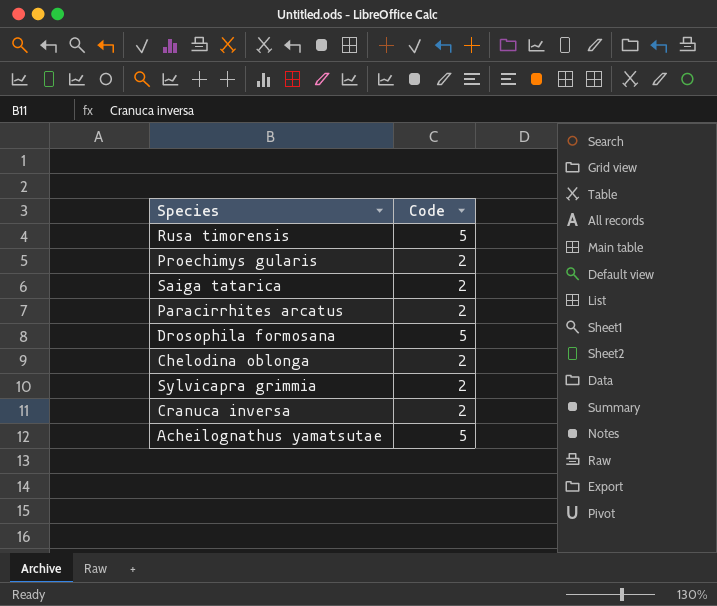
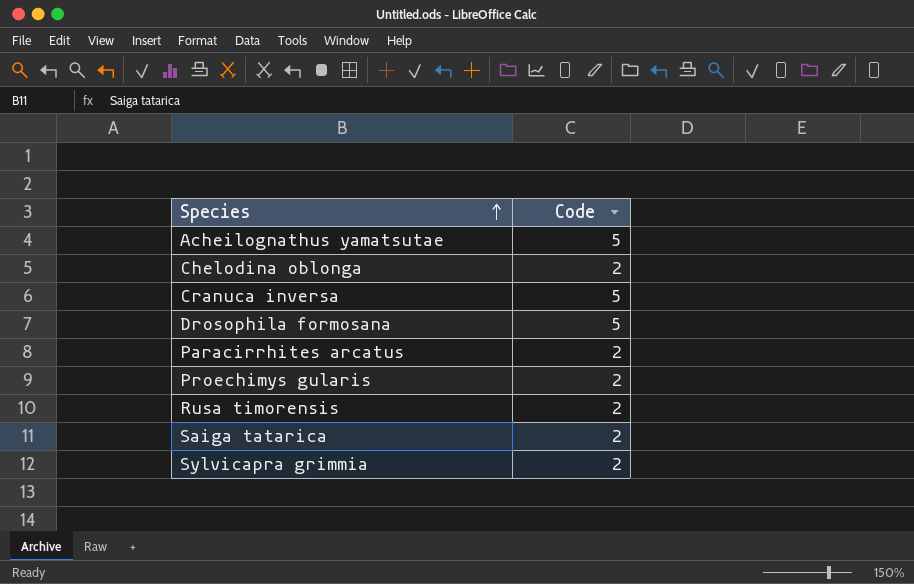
row order: none -> Species ascending
Cranuca inversa | Code: 2 -> 5
Rusa timorensis | Code: 5 -> 2

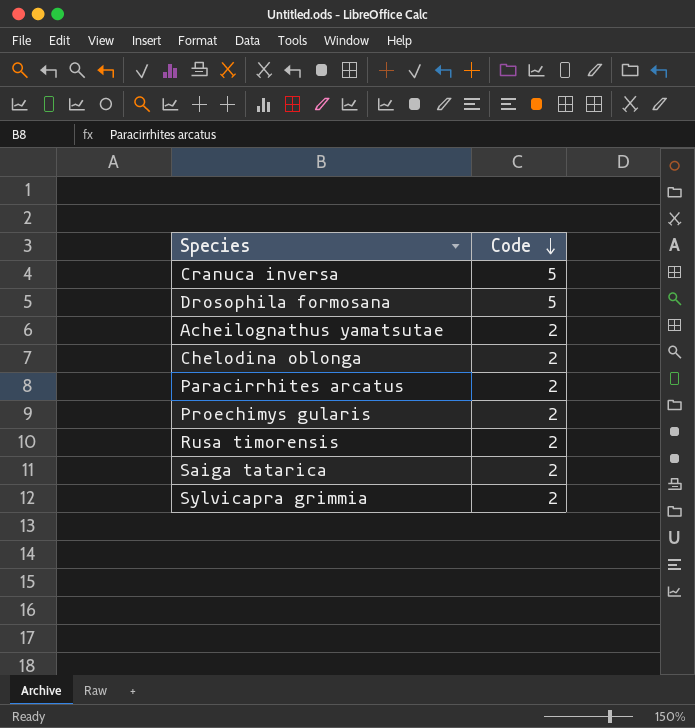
row order: Species ascending -> Code descending
Acheilognathus yamatsutae | Code: 5 -> 2

